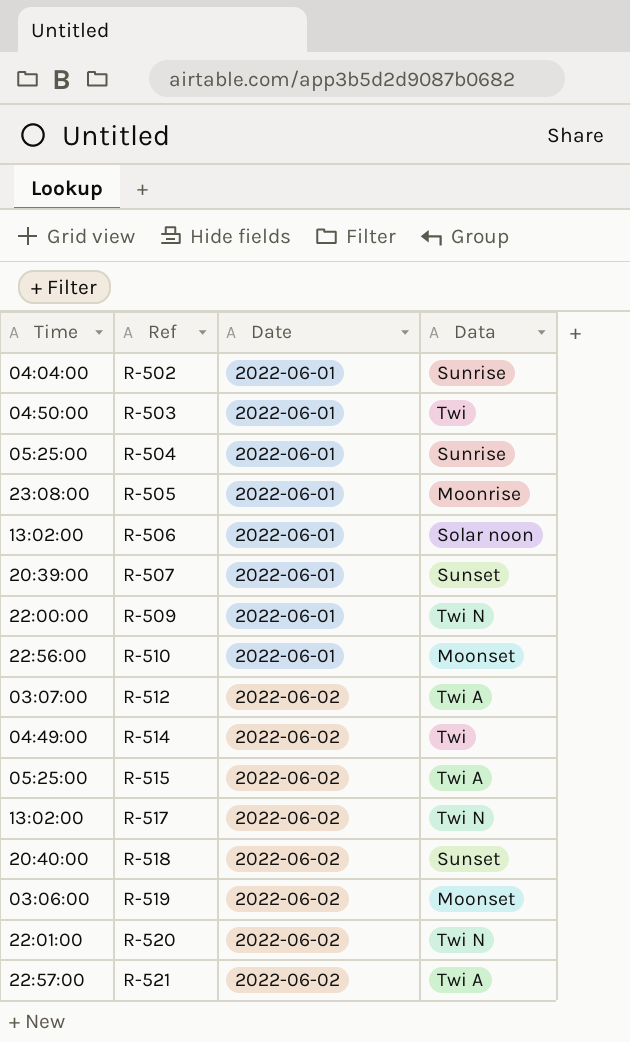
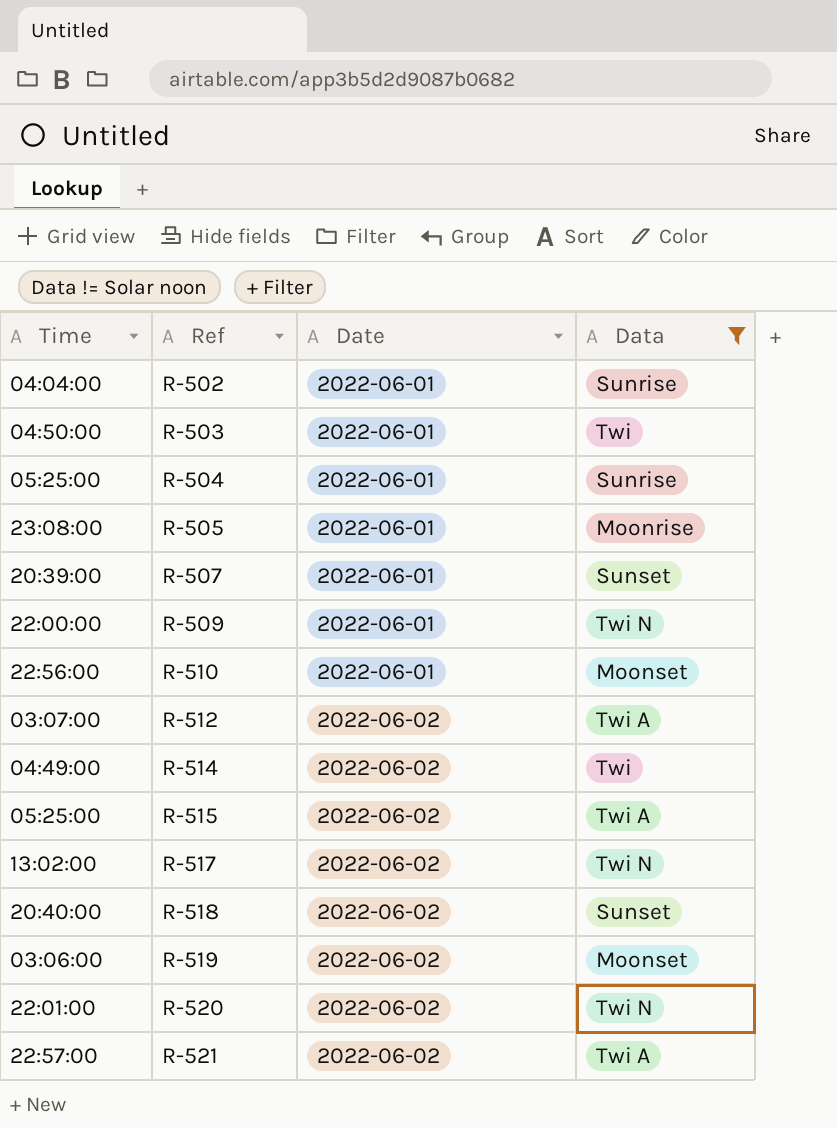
filter: none -> Data != Solar noon

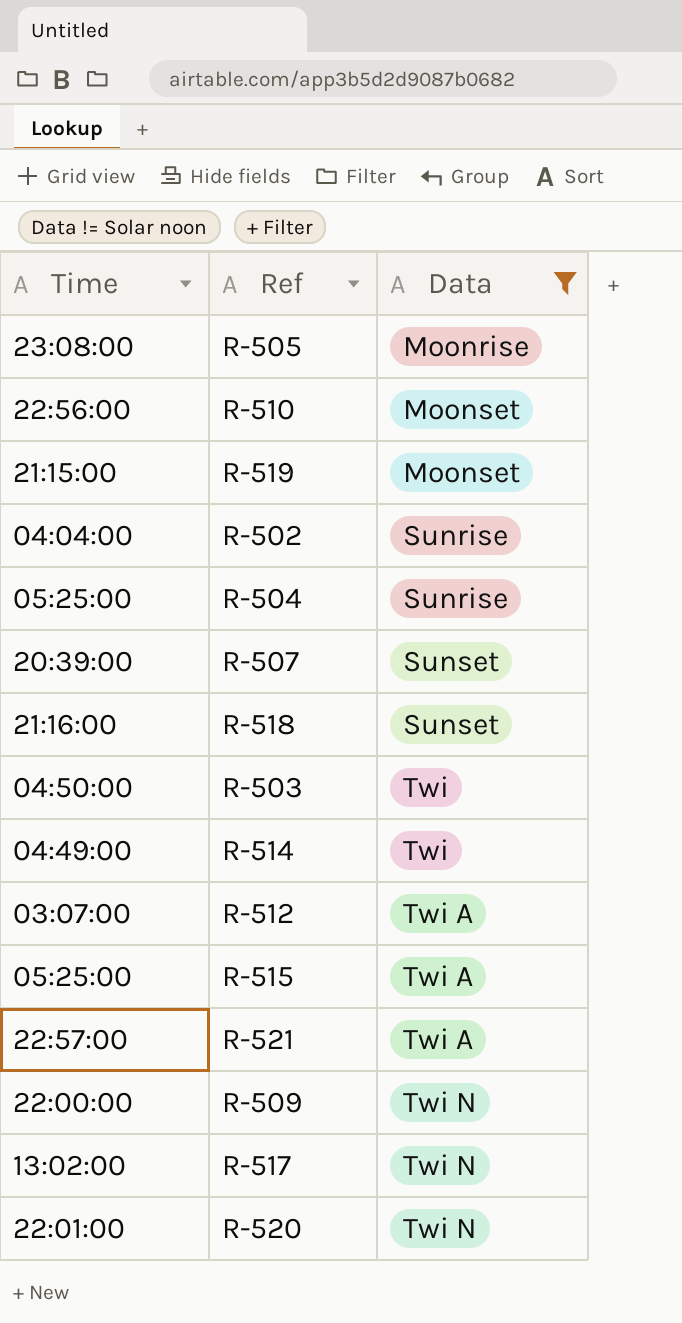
row order: Ref ascending -> Data ascending
column Date | position: 3 -> none
R-519 | Time: 03:06:00 -> 21:15:00
R-518 | Time: 20:40:00 -> 21:16:00

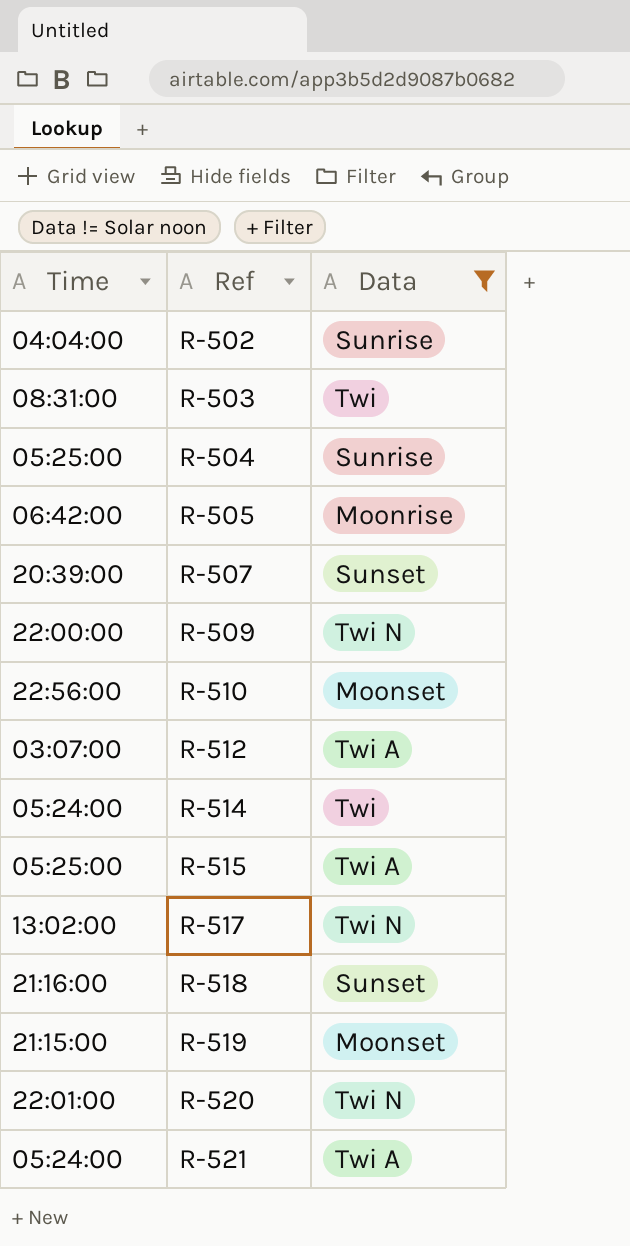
row order: Data ascending -> Ref ascending
R-503 | Time: 04:50:00 -> 08:31:00
R-505 | Time: 23:08:00 -> 06:42:00
R-514 | Time: 04:49:00 -> 05:24:00
R-521 | Time: 22:57:00 -> 05:24:00

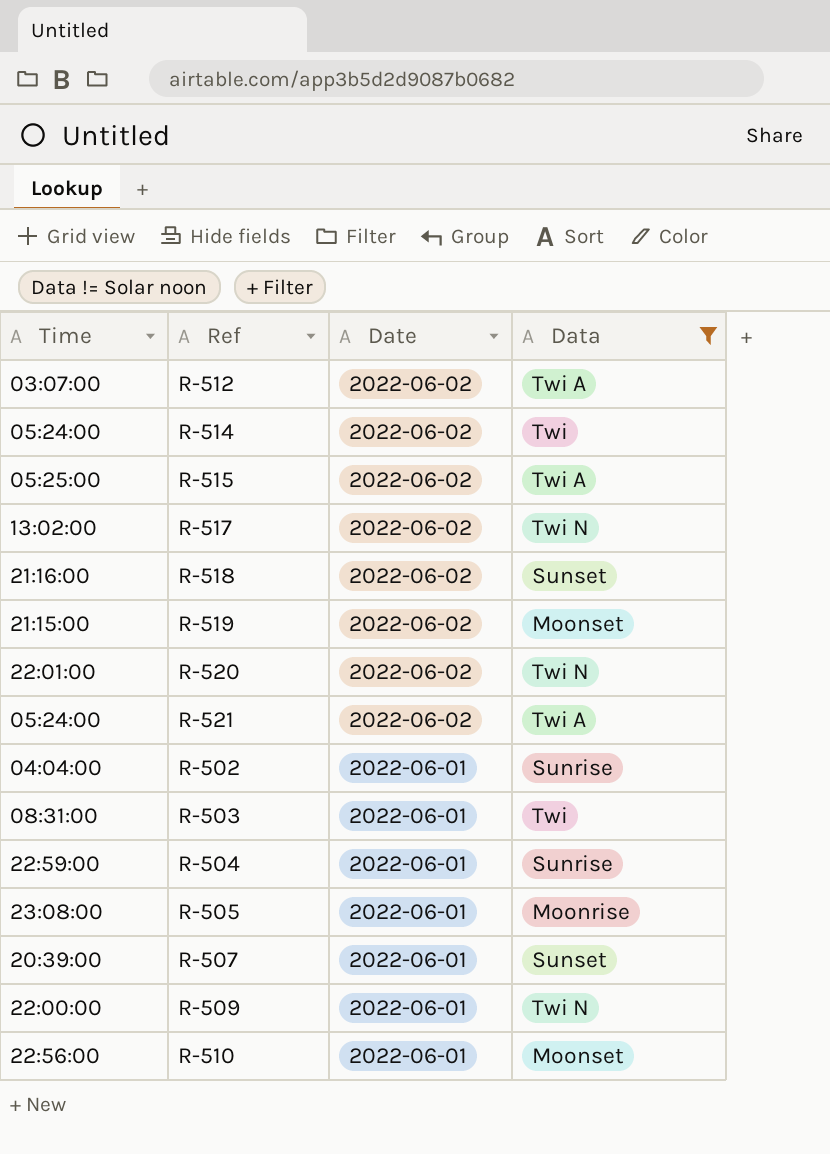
row order: Ref ascending -> Date descending
column Date | position: none -> 3
R-504 | Time: 05:25:00 -> 22:59:00
R-505 | Time: 06:42:00 -> 23:08:00

